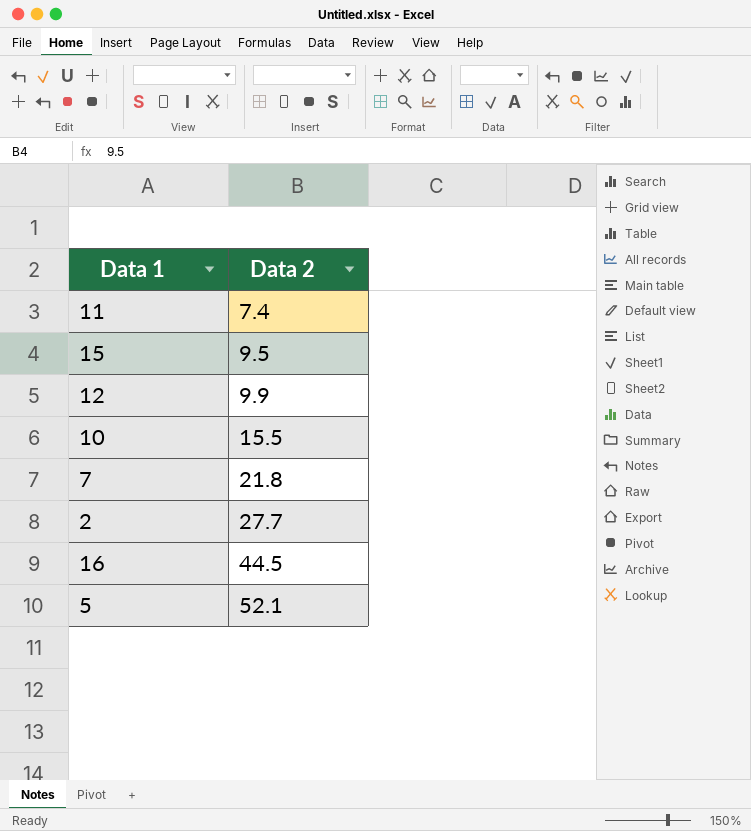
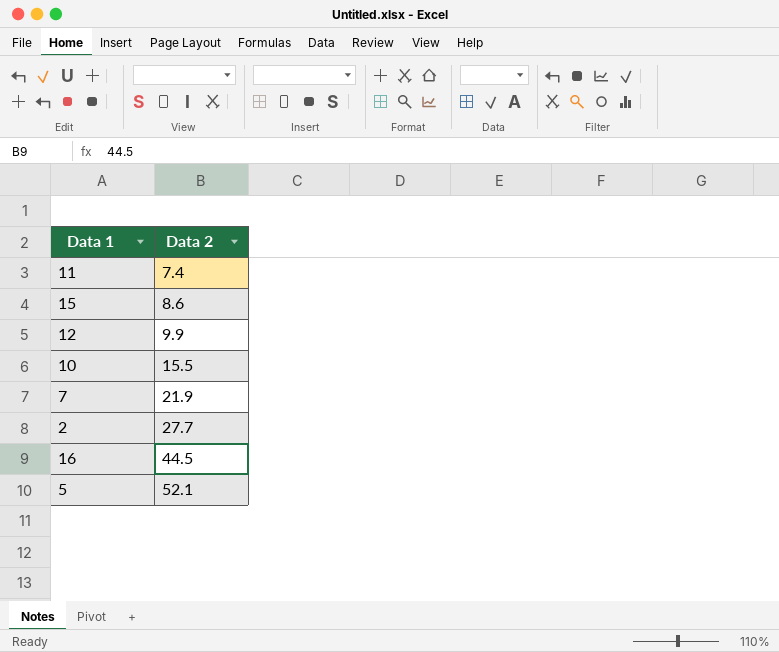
15 | Data 2: 9.5 -> 8.6
7 | Data 2: 21.8 -> 21.9

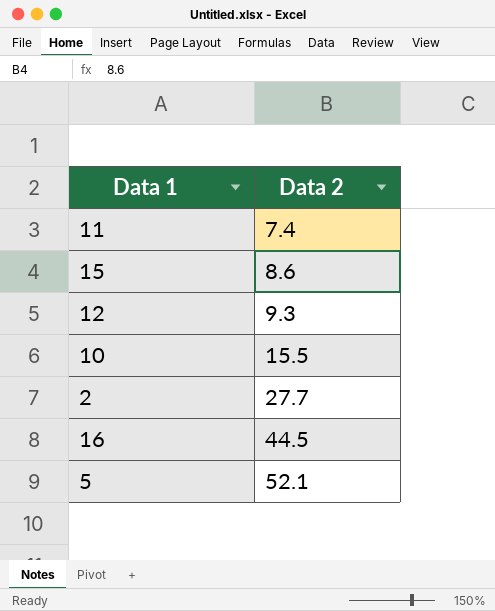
row 7: 21.9 -> none
12 | Data 2: 9.9 -> 9.3

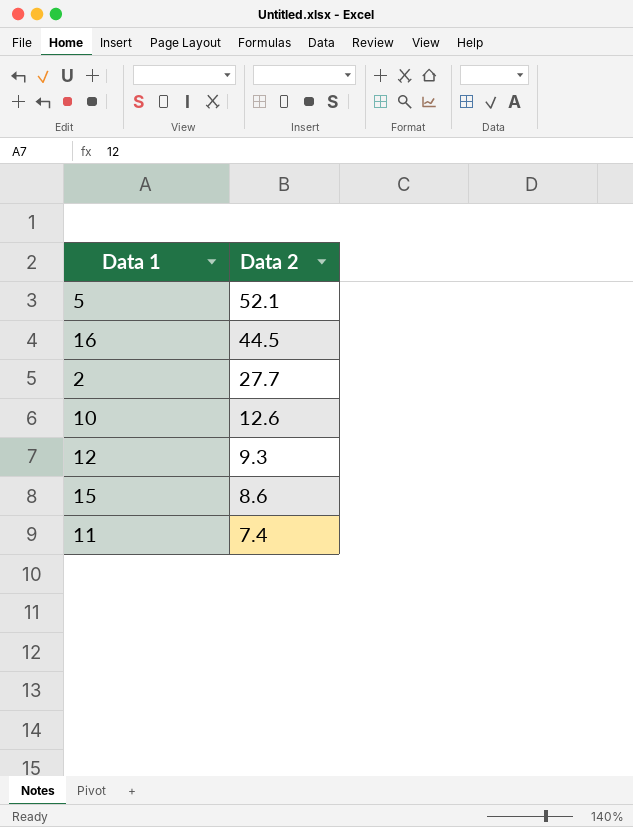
row order: Data 2 ascending -> Data 2 descending
10 | Data 2: 15.5 -> 12.6

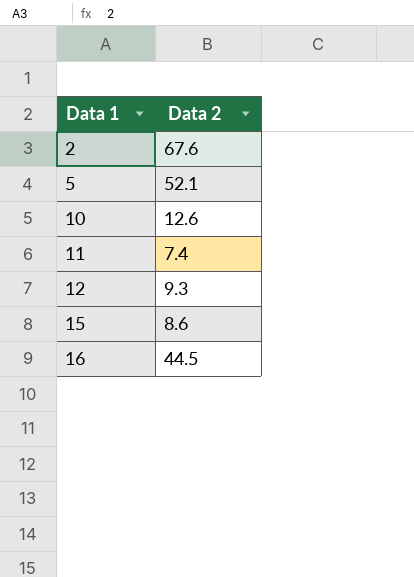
row order: Data 2 descending -> Data 1 ascending
2 | Data 2: 27.7 -> 67.6

